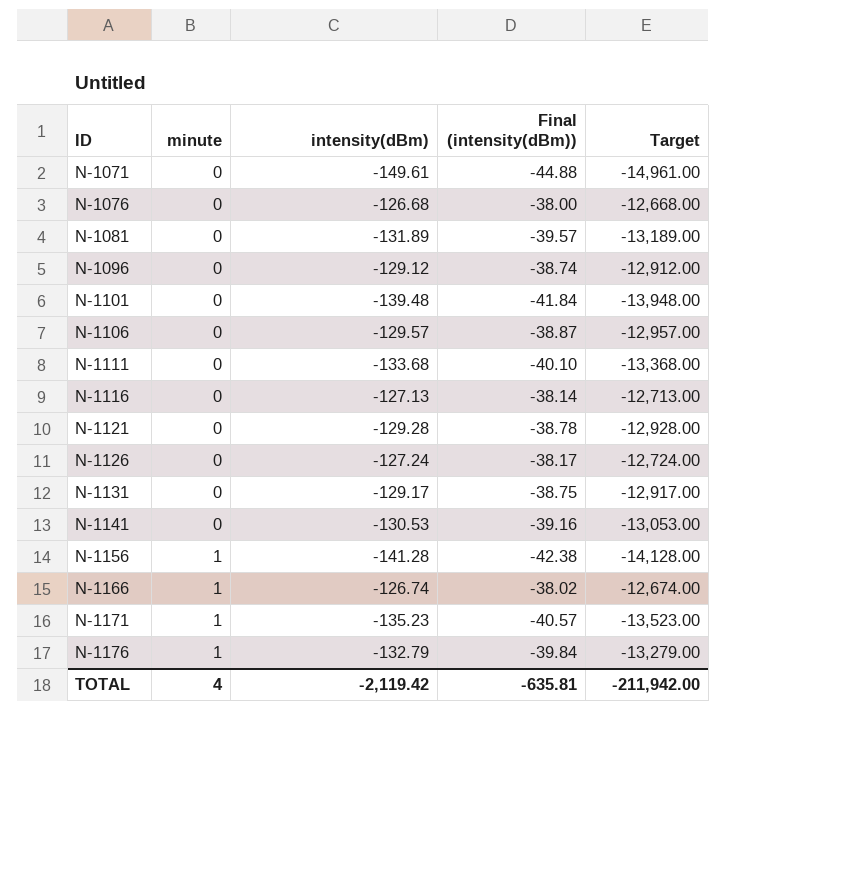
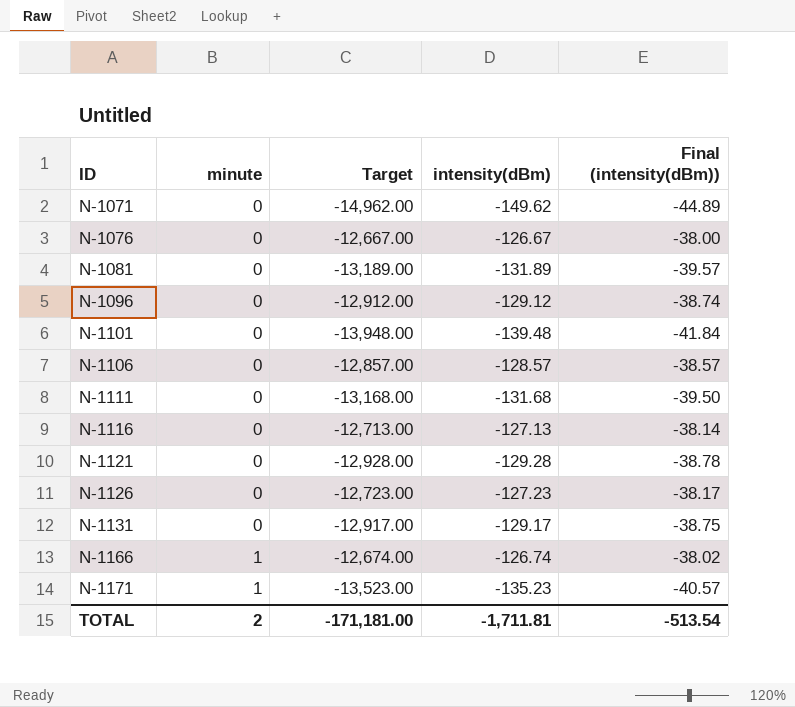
column Target | position: 5 -> 3
row N-1141: 0 | -130.53 | -39.16 | -13,053.00 -> none
row N-1156: 1 | -141.28 | -42.38 | -14,128.00 -> none
row N-1176: 1 | -132.79 | -39.84 | -13,279.00 -> none
N-1071 | Target: -14,961.00 -> -14,962.00
N-1071 | intensity(dBm): -149.61 -> -149.62
N-1071 | Final (intensity(dBm)): -44.88 -> -44.89
N-1076 | Target: -12,668.00 -> -12,667.00
N-1076 | intensity(dBm): -126.68 -> -126.67
N-1106 | Target: -12,957.00 -> -12,857.00
N-1106 | intensity(dBm): -129.57 -> -128.57
N-1106 | Final (intensity(dBm)): -38.87 -> -38.57
N-1111 | Target: -13,368.00 -> -13,168.00
N-1111 | intensity(dBm): -133.68 -> -131.68
N-1111 | Final (intensity(dBm)): -40.10 -> -39.50
N-1126 | Target: -12,724.00 -> -12,723.00
N-1126 | intensity(dBm): -127.24 -> -127.23
TOTAL | minute: 4 -> 2
TOTAL | Target: -211,942.00 -> -171,181.00
TOTAL | intensity(dBm): -2,119.42 -> -1,711.81
TOTAL | Final (intensity(dBm)): -635.81 -> -513.54

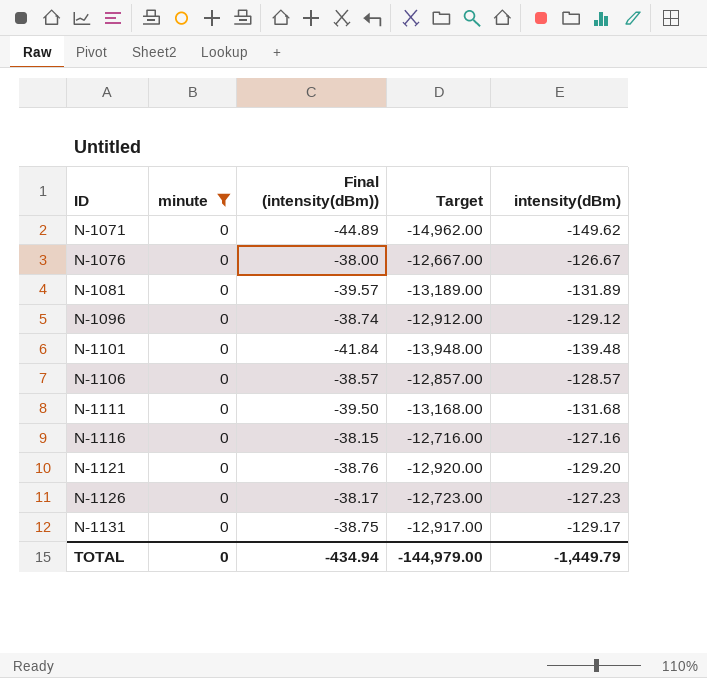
filter: none -> minute = 0
column Final (intensity(dBm)) | position: 5 -> 3
N-1116 | Final (intensity(dBm)): -38.14 -> -38.15
N-1116 | Target: -12,713.00 -> -12,716.00
N-1116 | intensity(dBm): -127.13 -> -127.16
N-1121 | Final (intensity(dBm)): -38.78 -> -38.76
N-1121 | Target: -12,928.00 -> -12,920.00
N-1121 | intensity(dBm): -129.28 -> -129.20
TOTAL | minute: 2 -> 0
TOTAL | Final (intensity(dBm)): -513.54 -> -434.94
TOTAL | Target: -171,181.00 -> -144,979.00
TOTAL | intensity(dBm): -1,711.81 -> -1,449.79

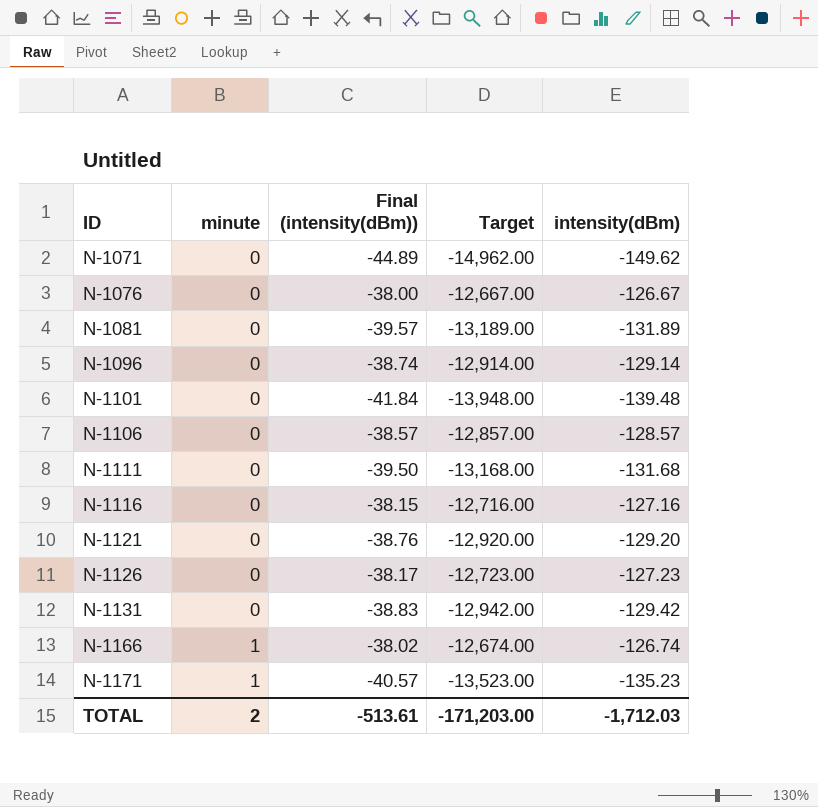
filter: minute = 0 -> none
N-1096 | Target: -12,912.00 -> -12,914.00
N-1096 | intensity(dBm): -129.12 -> -129.14
N-1131 | Final (intensity(dBm)): -38.75 -> -38.83
N-1131 | Target: -12,917.00 -> -12,942.00
N-1131 | intensity(dBm): -129.17 -> -129.42
TOTAL | minute: 0 -> 2
TOTAL | Final (intensity(dBm)): -434.94 -> -513.61
TOTAL | Target: -144,979.00 -> -171,203.00
TOTAL | intensity(dBm): -1,449.79 -> -1,712.03

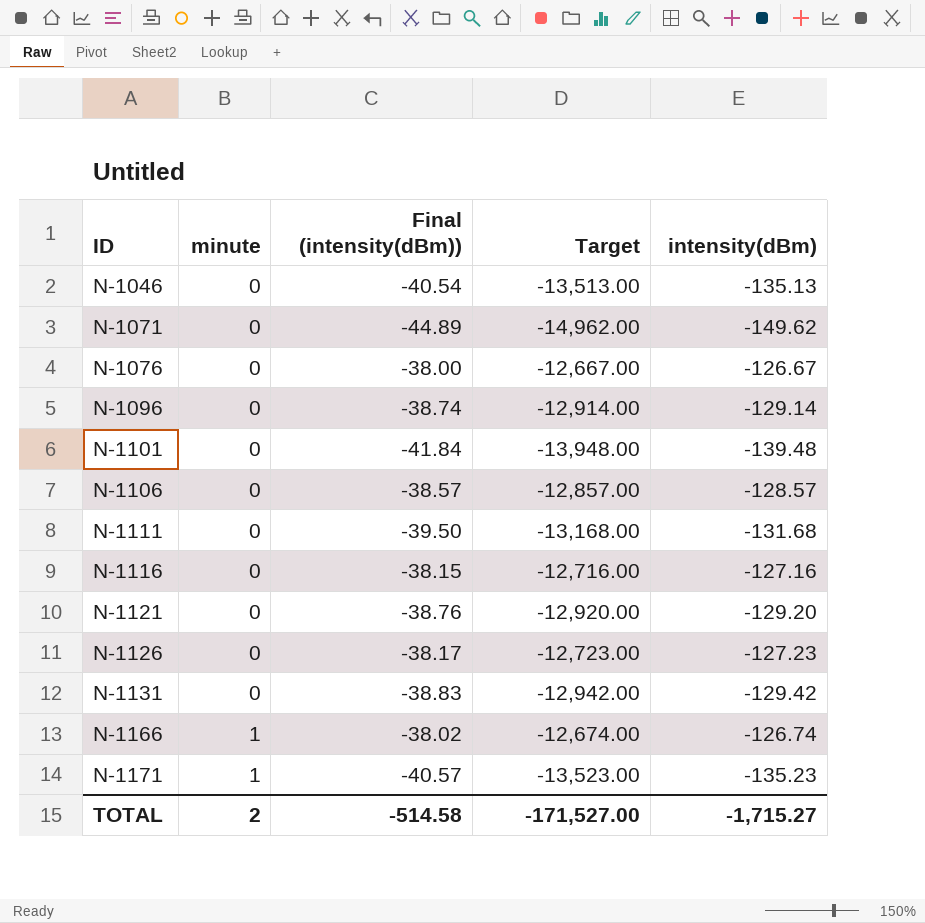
row N-1081: 0 | -39.57 | -13,189.00 | -131.89 -> none
row N-1046: none -> 0 | -40.54 | -13,513.00 | -135.13
TOTAL | Final (intensity(dBm)): -513.61 -> -514.58
TOTAL | Target: -171,203.00 -> -171,527.00
TOTAL | intensity(dBm): -1,712.03 -> -1,715.27

